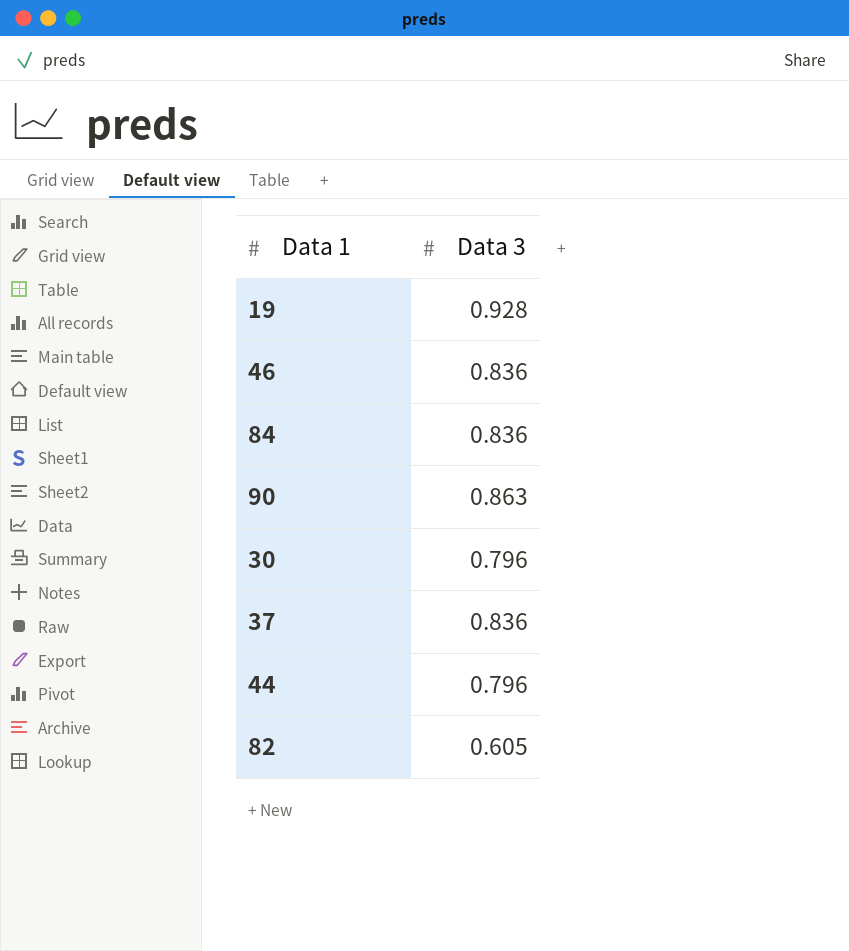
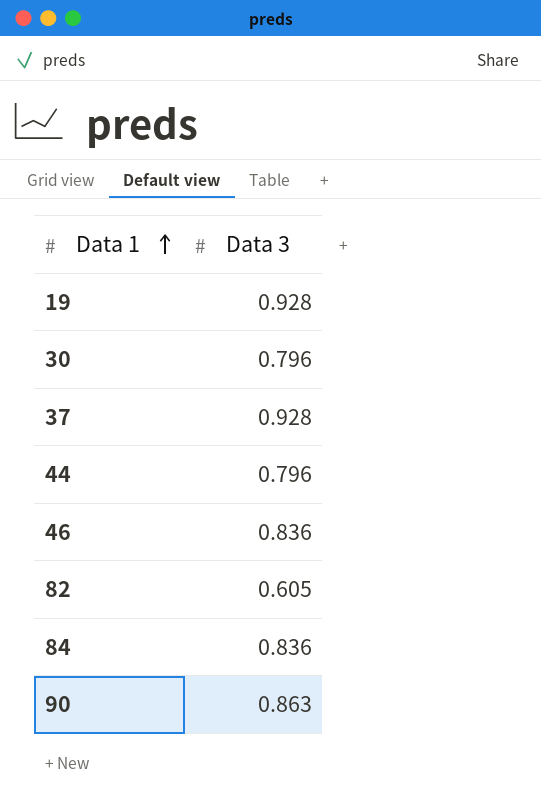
row order: none -> Data 1 ascending
37 | Data 3: 0.836 -> 0.928

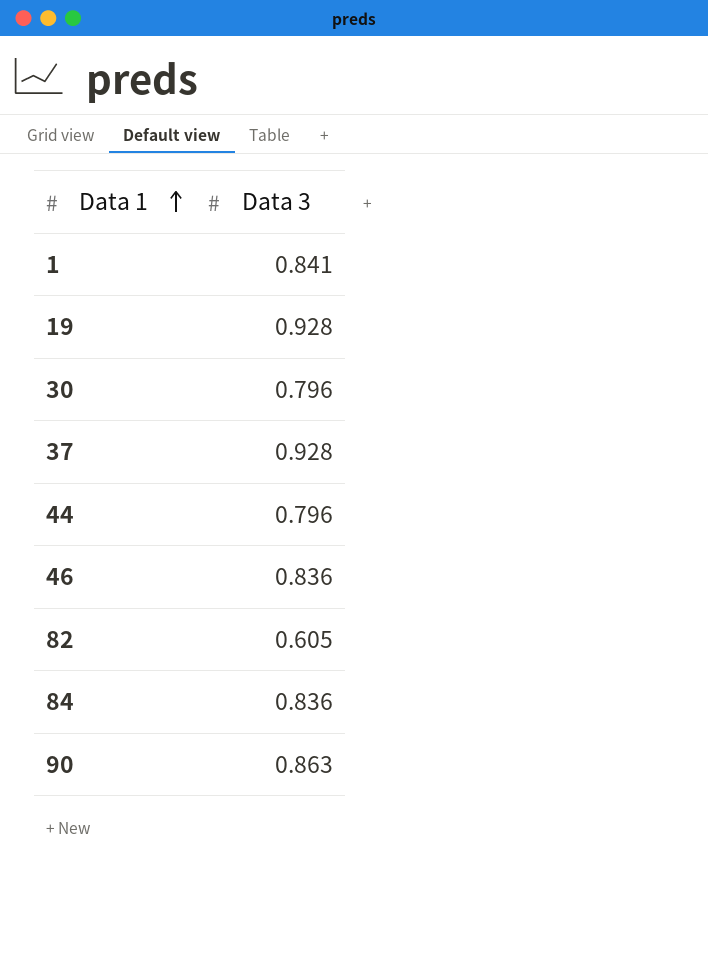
row 1: none -> 0.841

